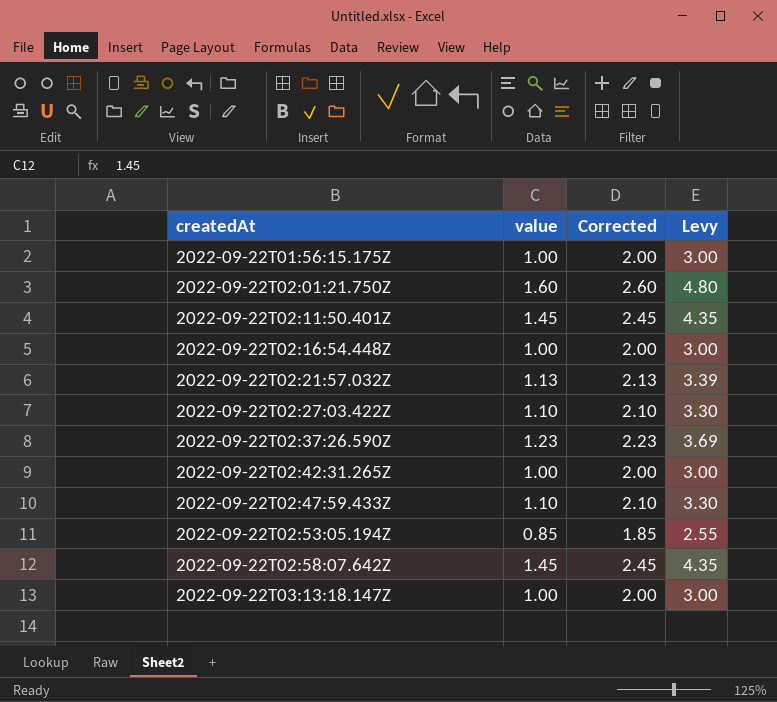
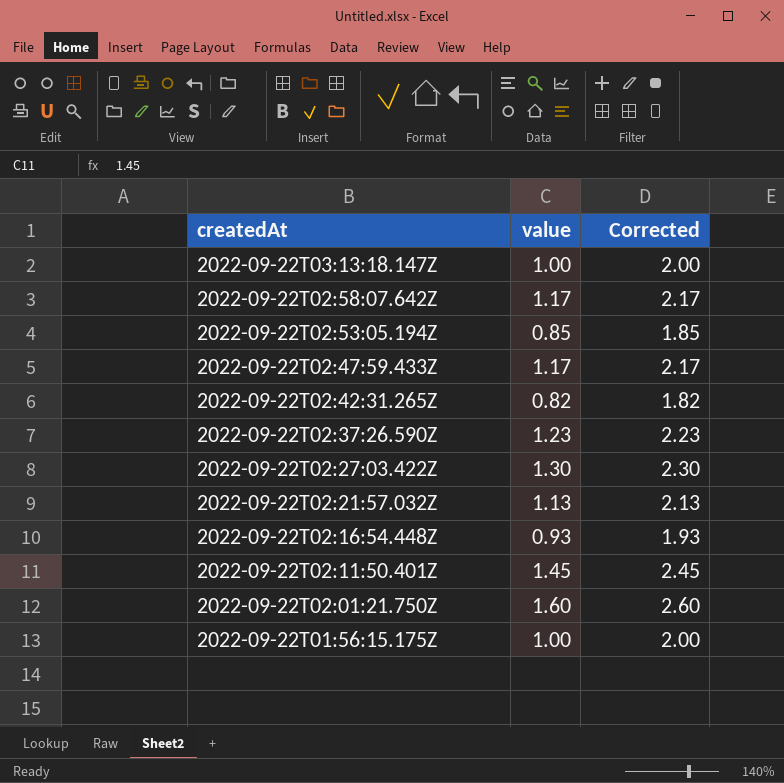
row order: createdAt ascending -> createdAt descending
column Levy | formula: [value] * 3 -> none
2022-09-22T02:58:07.642Z | value: 1.45 -> 1.17
2022-09-22T02:58:07.642Z | Corrected: 2.45 -> 2.17
2022-09-22T02:47:59.433Z | value: 1.10 -> 1.17
2022-09-22T02:47:59.433Z | Corrected: 2.10 -> 2.17
2022-09-22T02:42:31.265Z | value: 1.00 -> 0.82
2022-09-22T02:42:31.265Z | Corrected: 2.00 -> 1.82
2022-09-22T02:27:03.422Z | value: 1.10 -> 1.30
2022-09-22T02:27:03.422Z | Corrected: 2.10 -> 2.30
2022-09-22T02:16:54.448Z | value: 1.00 -> 0.93
2022-09-22T02:16:54.448Z | Corrected: 2.00 -> 1.93

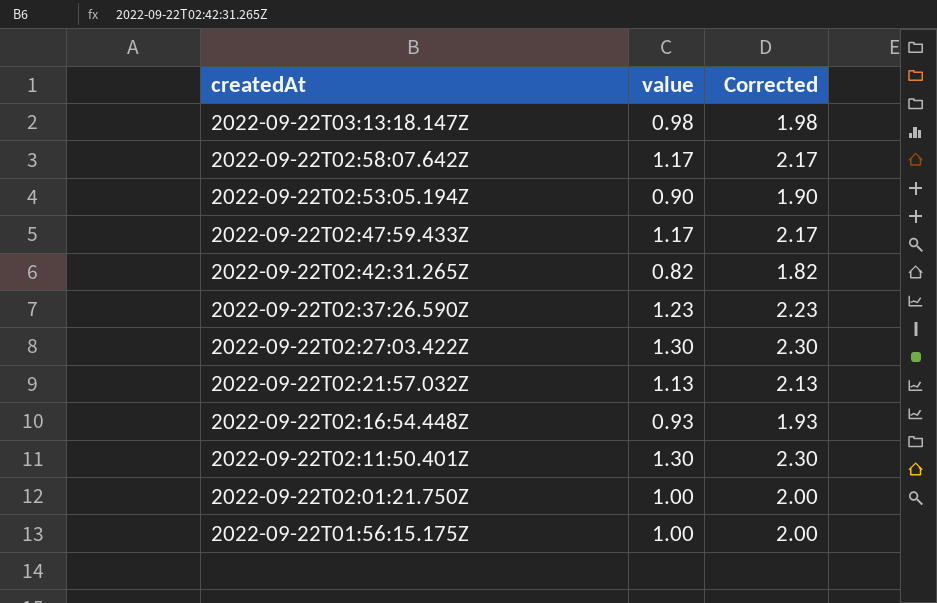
2022-09-22T03:13:18.147Z | value: 1.00 -> 0.98
2022-09-22T03:13:18.147Z | Corrected: 2.00 -> 1.98
2022-09-22T02:53:05.194Z | value: 0.85 -> 0.90
2022-09-22T02:53:05.194Z | Corrected: 1.85 -> 1.90
2022-09-22T02:11:50.401Z | value: 1.45 -> 1.30
2022-09-22T02:11:50.401Z | Corrected: 2.45 -> 2.30
2022-09-22T02:01:21.750Z | value: 1.60 -> 1.00
2022-09-22T02:01:21.750Z | Corrected: 2.60 -> 2.00

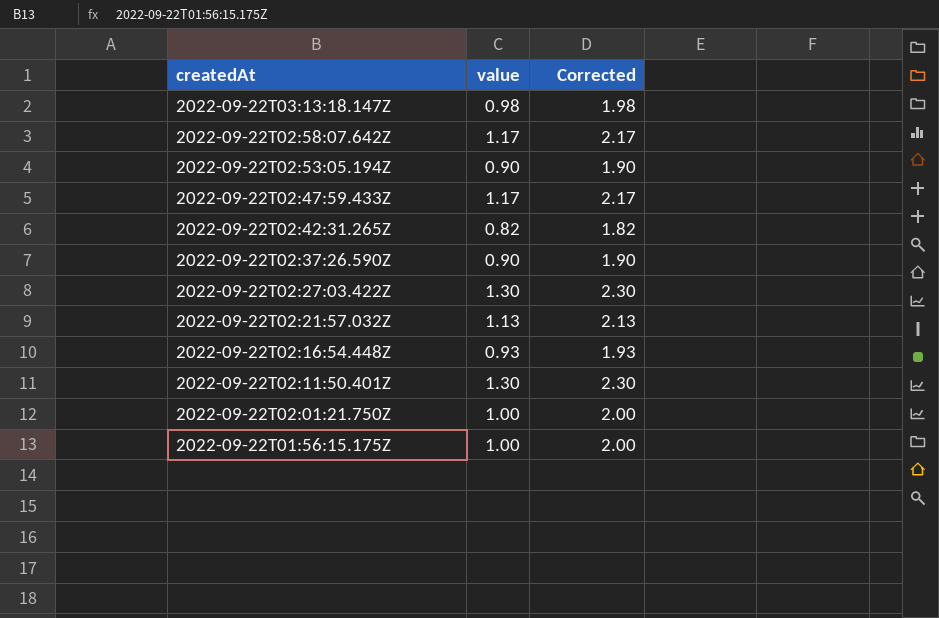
2022-09-22T02:37:26.590Z | value: 1.23 -> 0.90
2022-09-22T02:37:26.590Z | Corrected: 2.23 -> 1.90

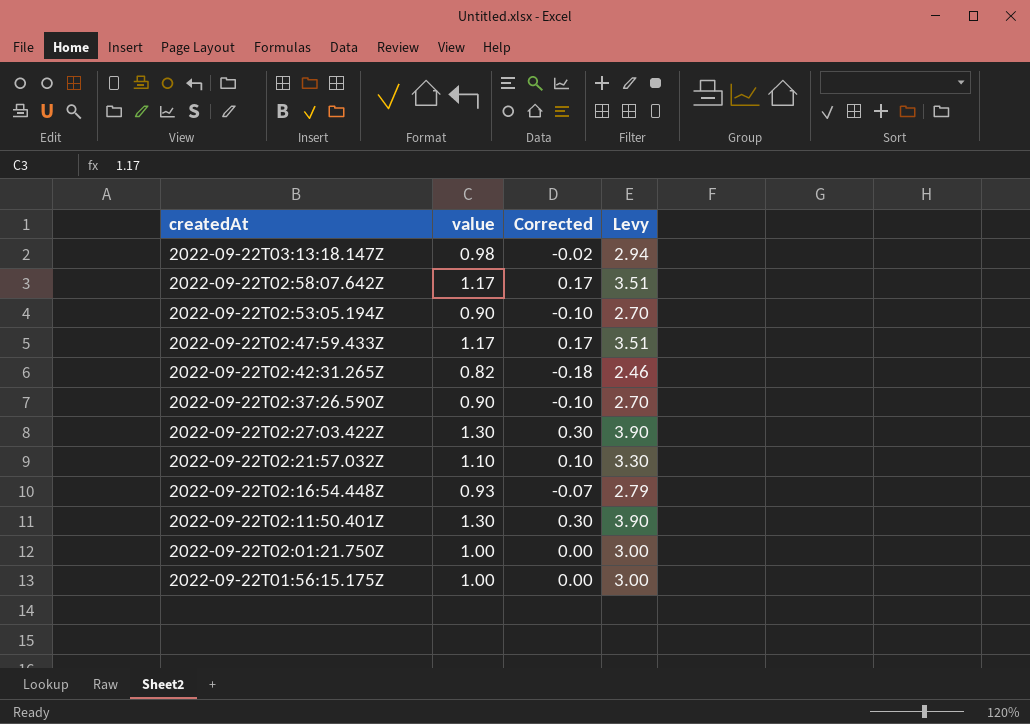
column Corrected | formula: [value] + 1 -> [value] - 1
column Levy | formula: none -> [value] * 3
2022-09-22T02:21:57.032Z | value: 1.13 -> 1.10

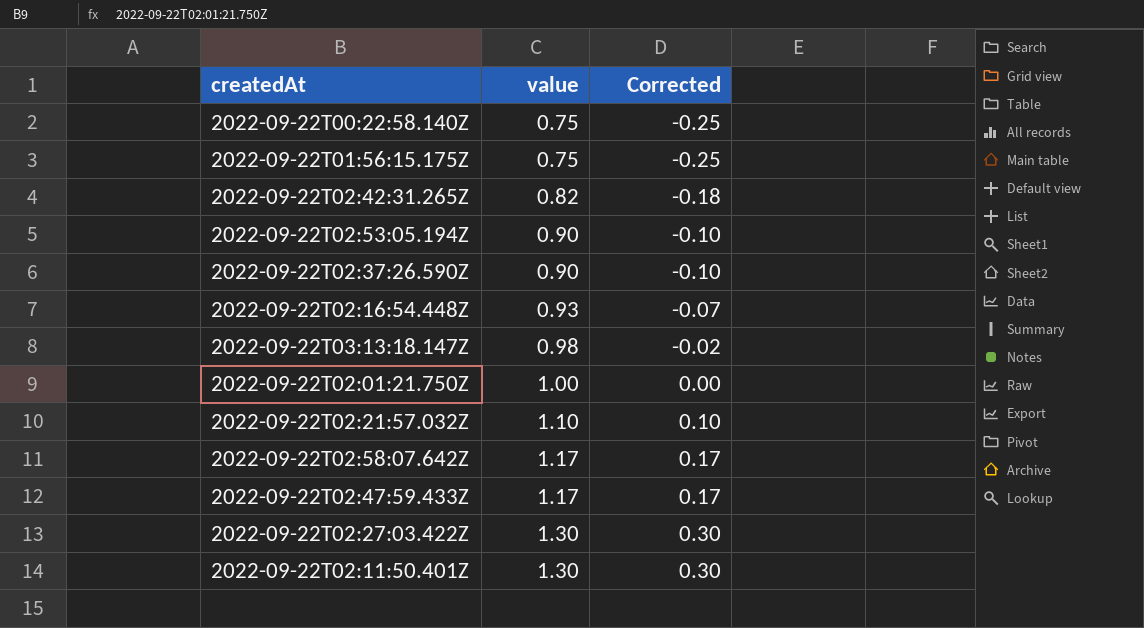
row order: createdAt descending -> value ascending
column Levy | formula: [value] * 3 -> none
row 2022-09-22T00:22:58.140Z: none -> 0.75 | -0.25
2022-09-22T01:56:15.175Z | value: 1.00 -> 0.75
2022-09-22T01:56:15.175Z | Corrected: 0.00 -> -0.25

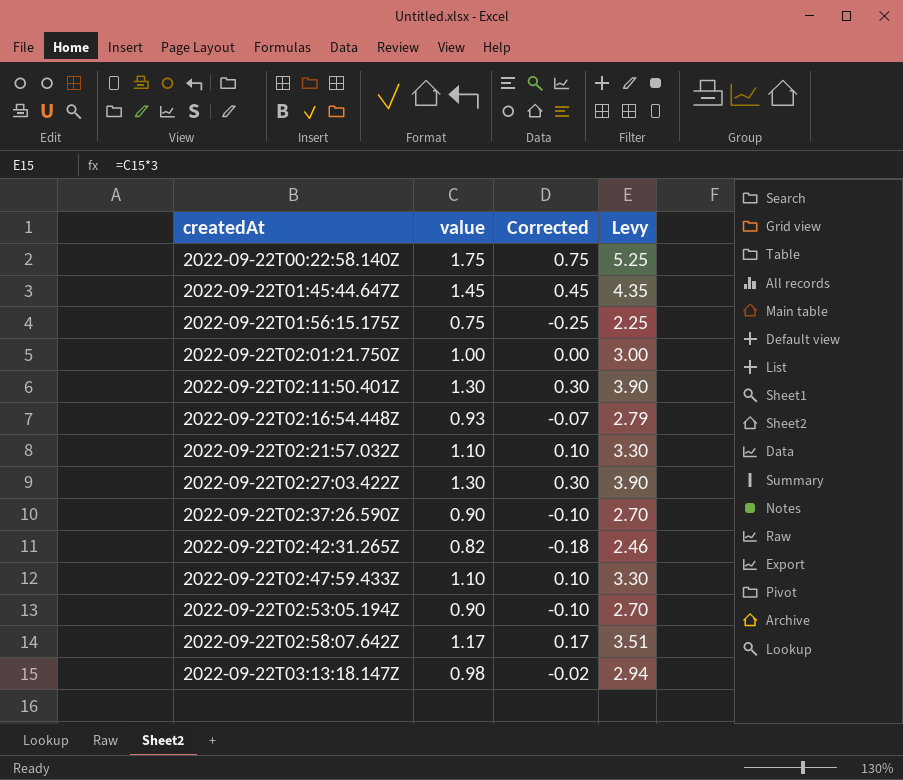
row order: value ascending -> createdAt ascending
column Levy | formula: none -> [value] * 3
2022-09-22T00:22:58.140Z | value: 0.75 -> 1.75
2022-09-22T00:22:58.140Z | Corrected: -0.25 -> 0.75
row 2022-09-22T01:45:44.647Z: none -> 1.45 | 0.45 | 4.35
2022-09-22T02:47:59.433Z | value: 1.17 -> 1.10
2022-09-22T02:47:59.433Z | Corrected: 0.17 -> 0.10

